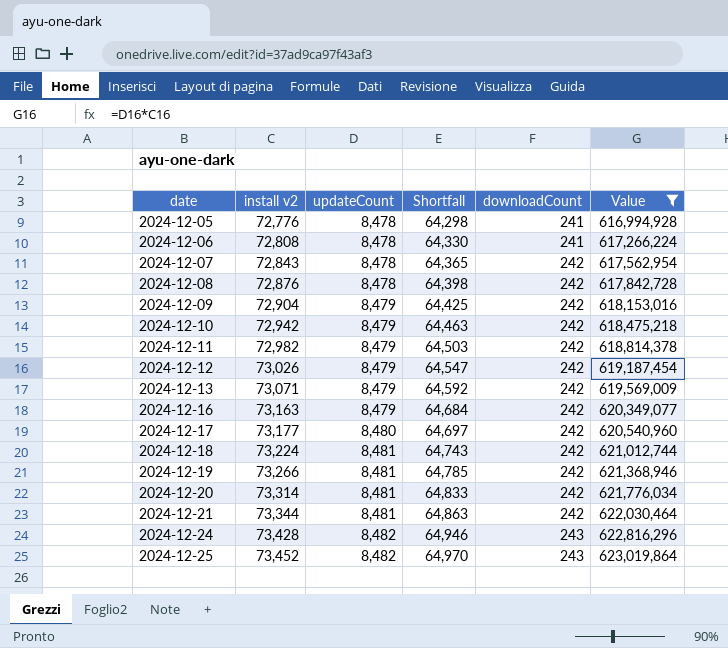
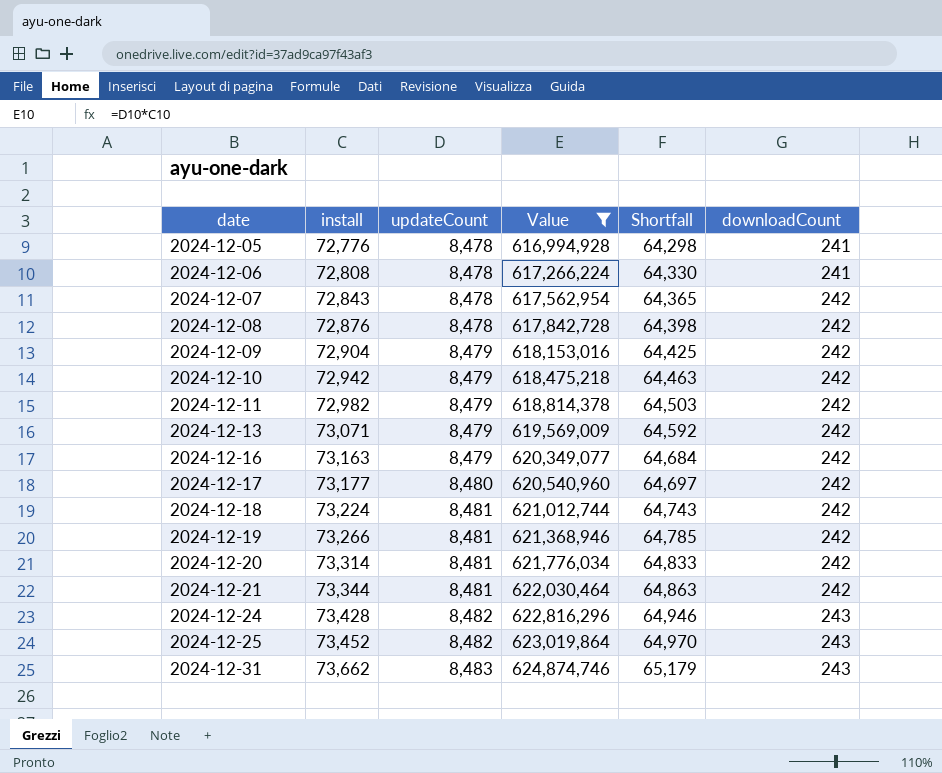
column name: install v2 -> install
column Value | position: 6 -> 4
row 2024-12-12: 73,026 | 8,479 | 64,547 | 242 | 619,187,454 -> none
row 2024-12-31: none -> 73,662 | 8,483 | 624,874,746 | 65,179 | 243

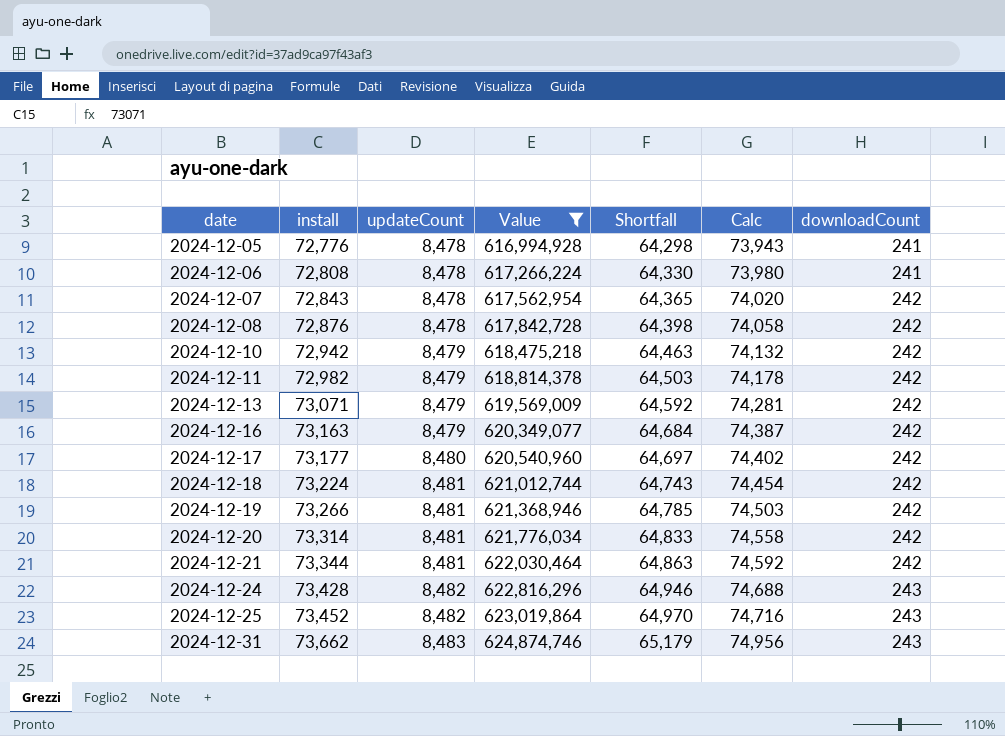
column Calc | formula: none -> [Shortfall] * 1.15
row 2024-12-09: 72,904 | 8,479 | 618,153,016 | 64,425 | 242 -> none

